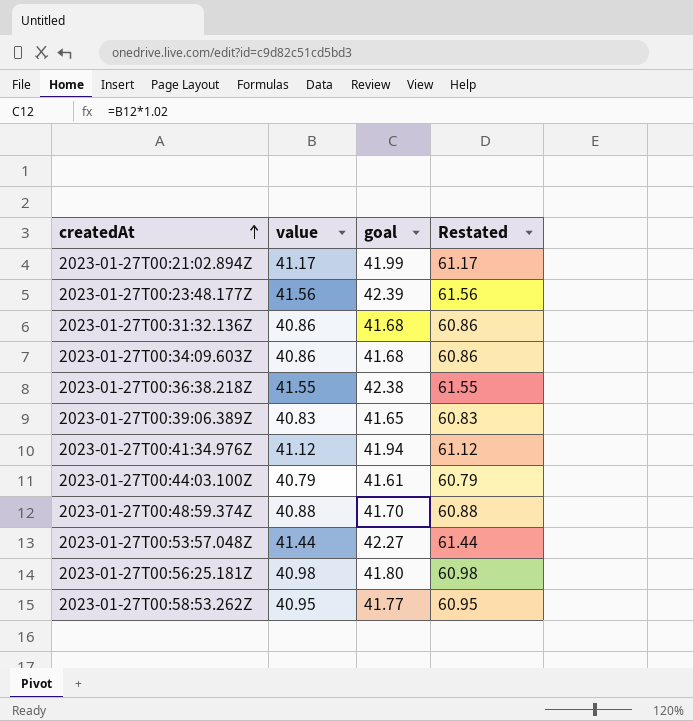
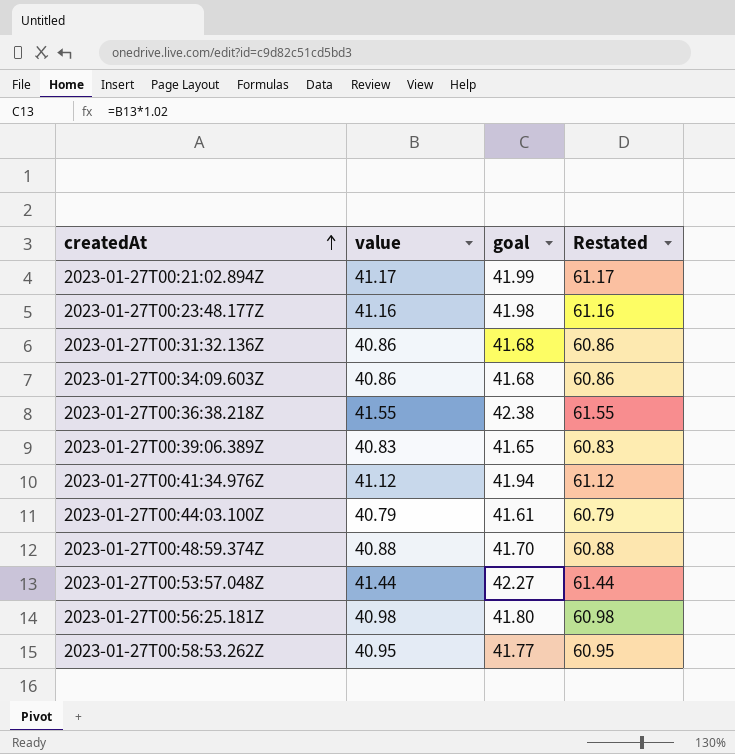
2023-01-27T00:23:48.177Z | value: 41.56 -> 41.16
2023-01-27T00:23:48.177Z | goal: 42.39 -> 41.98
2023-01-27T00:23:48.177Z | Restated: 61.56 -> 61.16

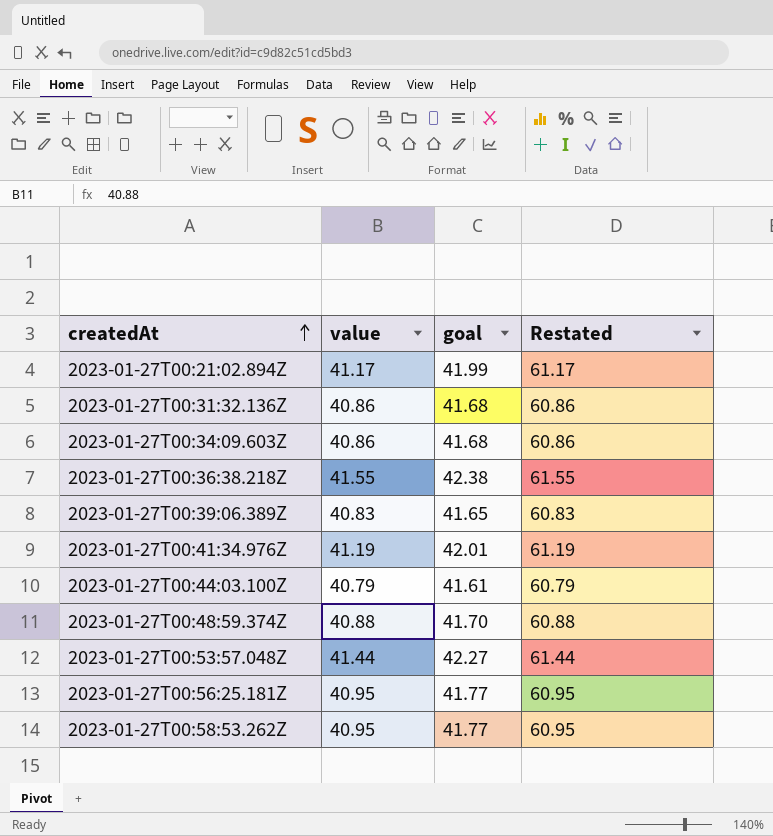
row 2023-01-27T00:23:48.177Z: 41.16 | 41.98 | 61.16 -> none
2023-01-27T00:41:34.976Z | value: 41.12 -> 41.19
2023-01-27T00:41:34.976Z | goal: 41.94 -> 42.01
2023-01-27T00:41:34.976Z | Restated: 61.12 -> 61.19
2023-01-27T00:56:25.181Z | value: 40.98 -> 40.95
2023-01-27T00:56:25.181Z | goal: 41.80 -> 41.77
2023-01-27T00:56:25.181Z | Restated: 60.98 -> 60.95

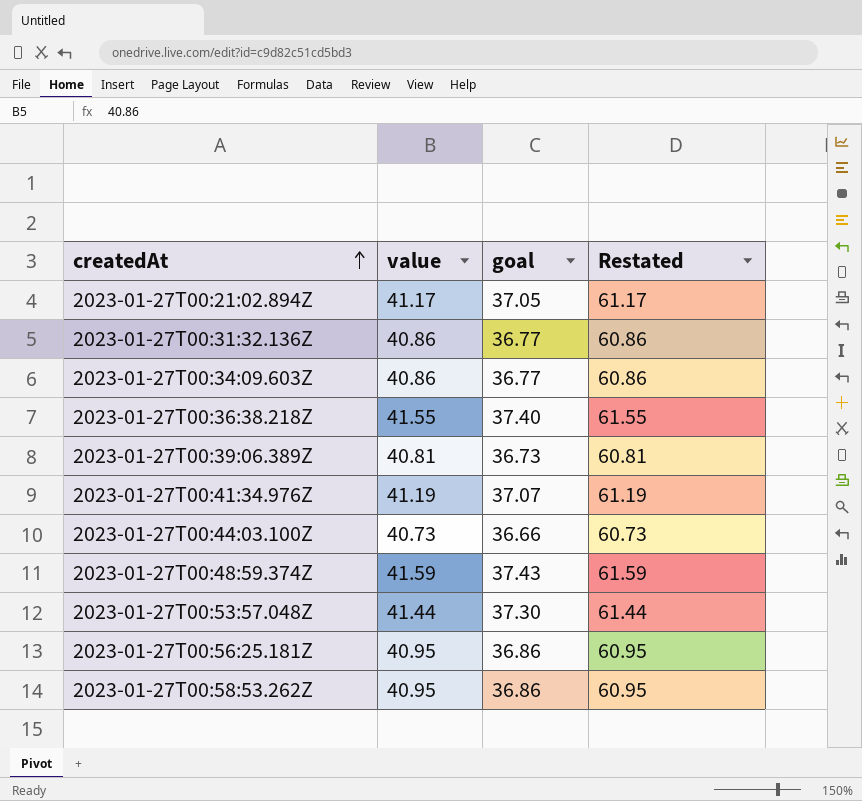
column goal | formula: [value] * 1.02 -> [value] * 0.9
2023-01-27T00:39:06.389Z | value: 40.83 -> 40.81
2023-01-27T00:39:06.389Z | Restated: 60.83 -> 60.81
2023-01-27T00:44:03.100Z | value: 40.79 -> 40.73
2023-01-27T00:44:03.100Z | Restated: 60.79 -> 60.73
2023-01-27T00:48:59.374Z | value: 40.88 -> 41.59
2023-01-27T00:48:59.374Z | Restated: 60.88 -> 61.59

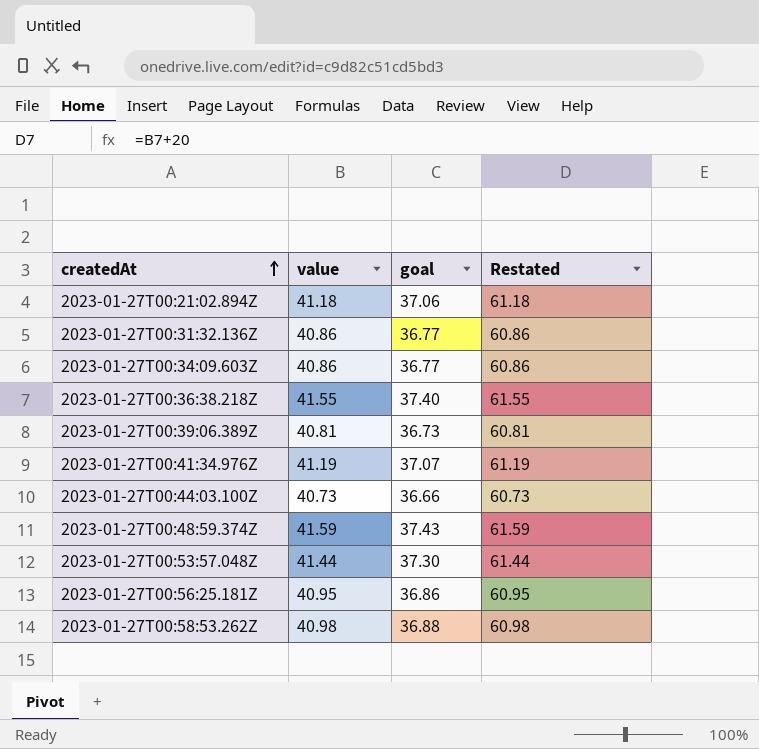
2023-01-27T00:21:02.894Z | value: 41.17 -> 41.18
2023-01-27T00:21:02.894Z | goal: 37.05 -> 37.06
2023-01-27T00:21:02.894Z | Restated: 61.17 -> 61.18
2023-01-27T00:58:53.262Z | value: 40.95 -> 40.98
2023-01-27T00:58:53.262Z | goal: 36.86 -> 36.88
2023-01-27T00:58:53.262Z | Restated: 60.95 -> 60.98

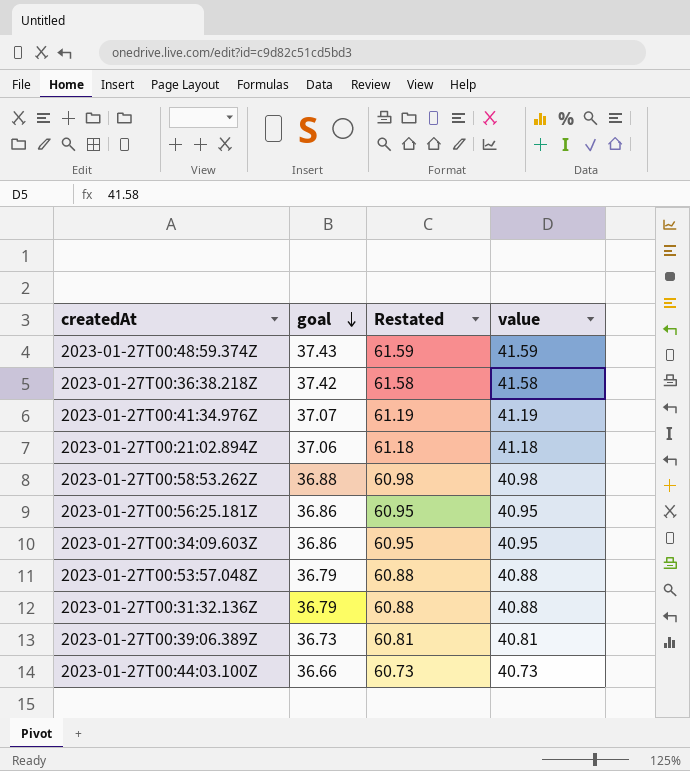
row order: createdAt ascending -> goal descending
column value | position: 2 -> 4
2023-01-27T00:36:38.218Z | goal: 37.40 -> 37.42
2023-01-27T00:36:38.218Z | Restated: 61.55 -> 61.58
2023-01-27T00:36:38.218Z | value: 41.55 -> 41.58
2023-01-27T00:34:09.603Z | goal: 36.77 -> 36.86
2023-01-27T00:34:09.603Z | Restated: 60.86 -> 60.95
2023-01-27T00:34:09.603Z | value: 40.86 -> 40.95
2023-01-27T00:53:57.048Z | goal: 37.30 -> 36.79
2023-01-27T00:53:57.048Z | Restated: 61.44 -> 60.88
2023-01-27T00:53:57.048Z | value: 41.44 -> 40.88
2023-01-27T00:31:32.136Z | goal: 36.77 -> 36.79
2023-01-27T00:31:32.136Z | Restated: 60.86 -> 60.88
2023-01-27T00:31:32.136Z | value: 40.86 -> 40.88

